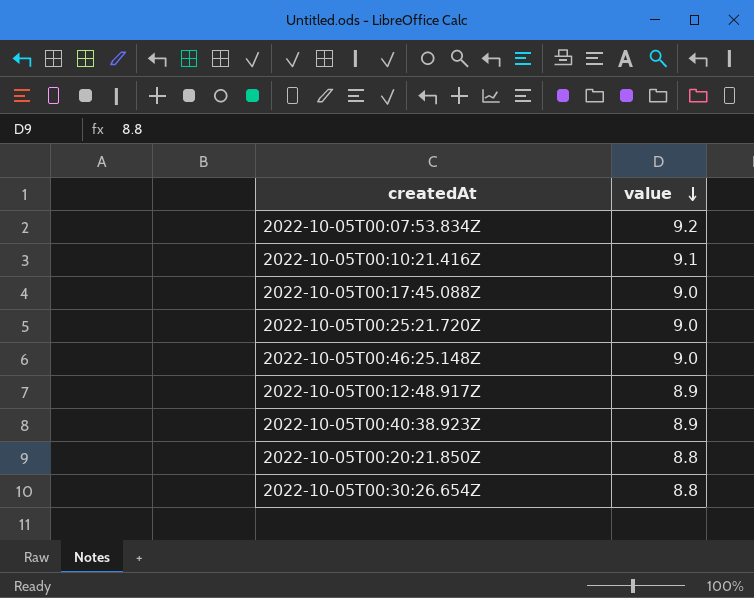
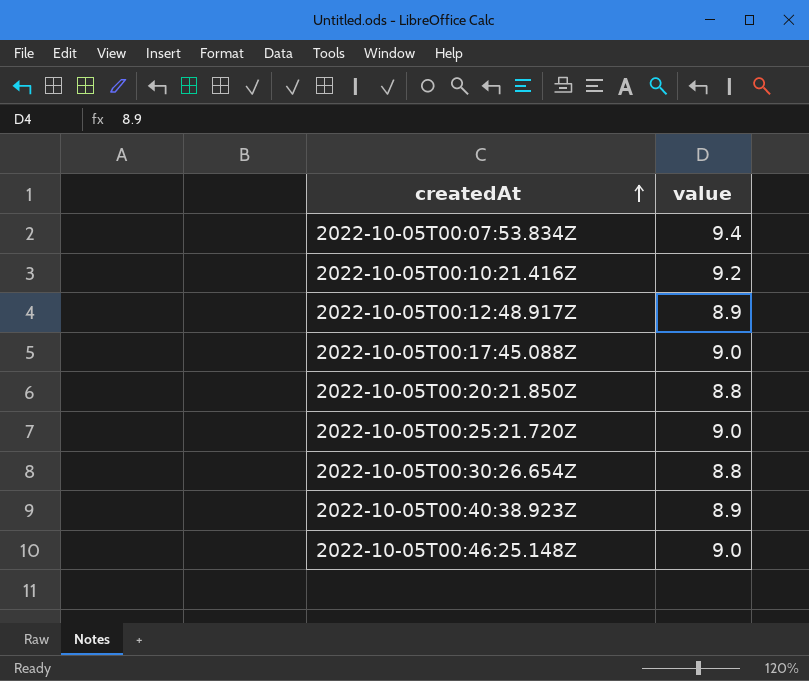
row order: value descending -> createdAt ascending
2022-10-05T00:07:53.834Z | value: 9.2 -> 9.4
2022-10-05T00:10:21.416Z | value: 9.1 -> 9.2

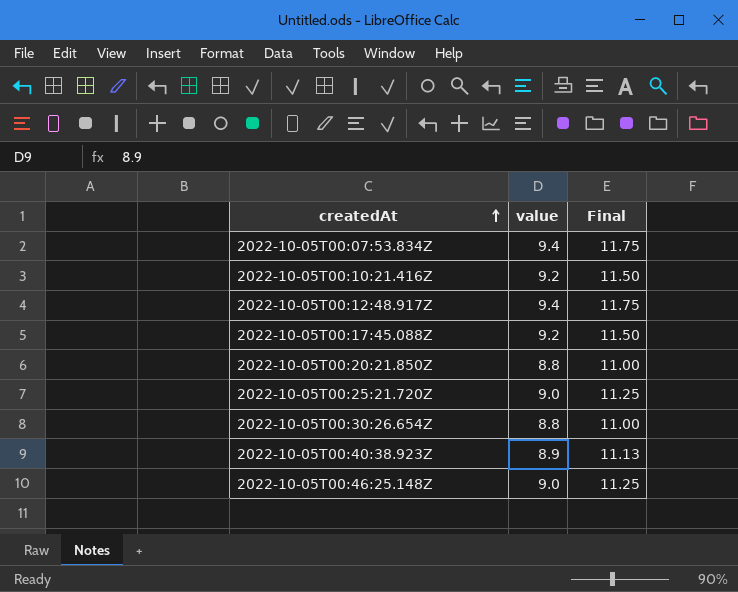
column Final | formula: none -> [value] * 1.25
2022-10-05T00:12:48.917Z | value: 8.9 -> 9.4
2022-10-05T00:17:45.088Z | value: 9.0 -> 9.2

